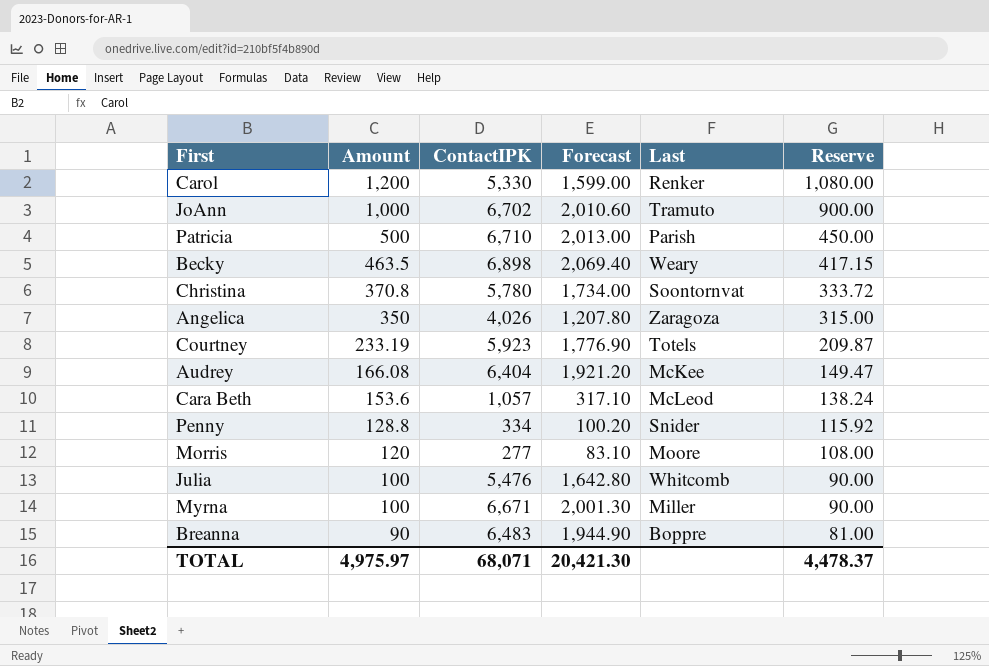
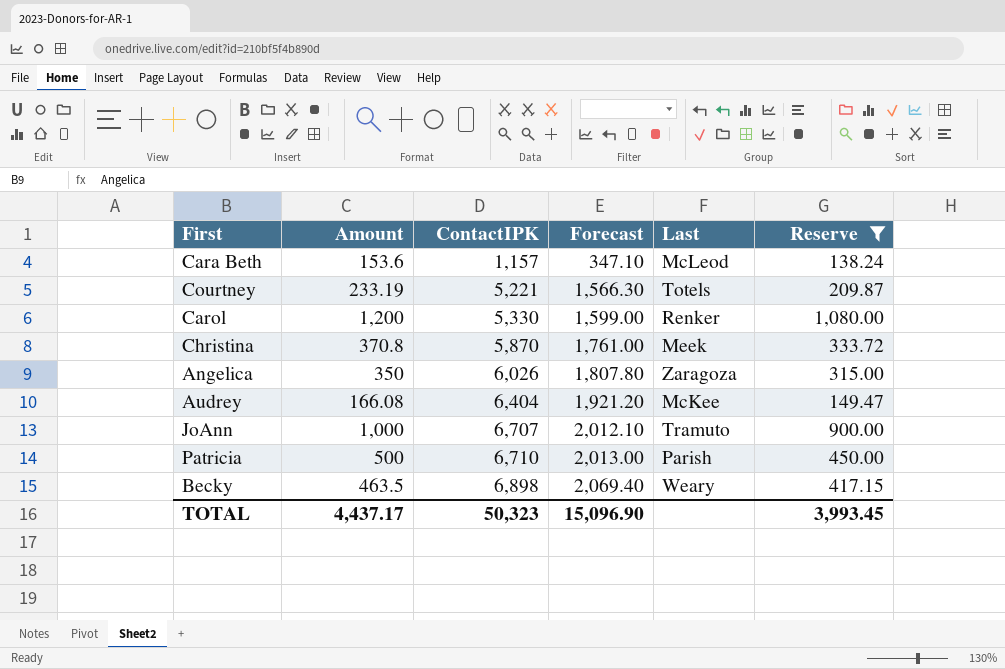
filter: none -> Reserve >= 138.24
row order: Amount descending -> ContactIPK ascending
Cara Beth | ContactIPK: 1,057 -> 1,157
Cara Beth | Forecast: 317.10 -> 347.10
Courtney | ContactIPK: 5,923 -> 5,221
Courtney | Forecast: 1,776.90 -> 1,566.30
Christina | ContactIPK: 5,780 -> 5,870
Christina | Forecast: 1,734.00 -> 1,761.00
Christina | Last: Soontornvat -> Meek
Angelica | ContactIPK: 4,026 -> 6,026
Angelica | Forecast: 1,207.80 -> 1,807.80
JoAnn | ContactIPK: 6,702 -> 6,707
JoAnn | Forecast: 2,010.60 -> 2,012.10
TOTAL | Amount: 4,975.97 -> 4,437.17
TOTAL | ContactIPK: 68,071 -> 50,323
TOTAL | Forecast: 20,421.30 -> 15,096.90
TOTAL | Reserve: 4,478.37 -> 3,993.45

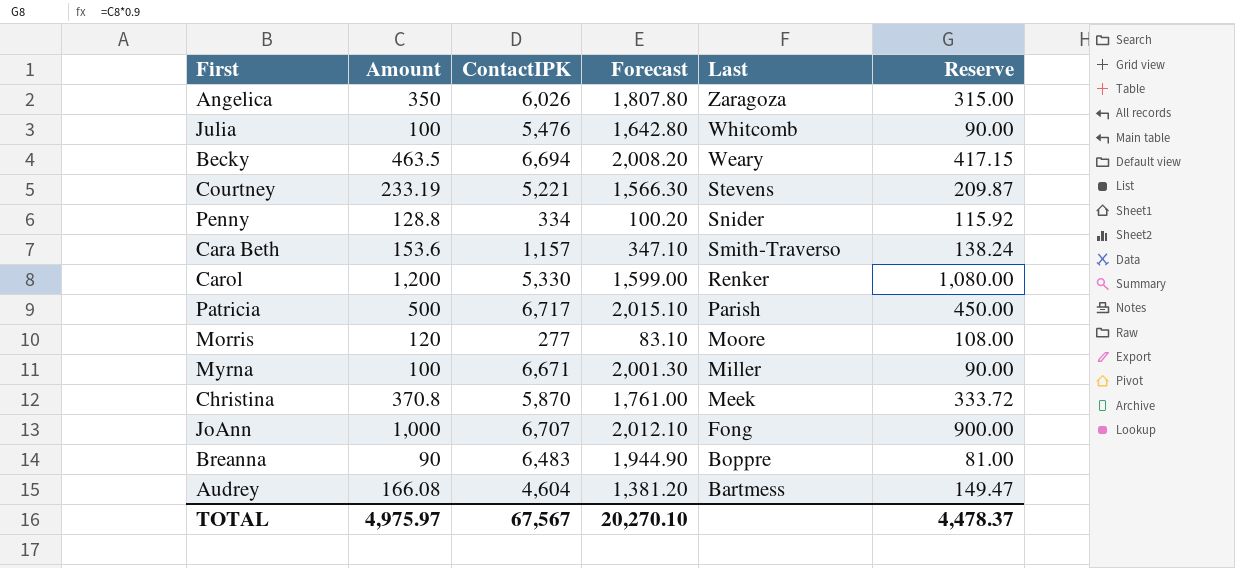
filter: Reserve >= 138.24 -> none
row order: ContactIPK ascending -> Last descending
Becky | ContactIPK: 6,898 -> 6,694
Becky | Forecast: 2,069.40 -> 2,008.20
Courtney | Last: Totels -> Stevens
Cara Beth | Last: McLeod -> Smith-Traverso
Patricia | ContactIPK: 6,710 -> 6,717
Patricia | Forecast: 2,013.00 -> 2,015.10
JoAnn | Last: Tramuto -> Fong
Audrey | ContactIPK: 6,404 -> 4,604
Audrey | Forecast: 1,921.20 -> 1,381.20
Audrey | Last: McKee -> Bartmess
TOTAL | Amount: 4,437.17 -> 4,975.97
TOTAL | ContactIPK: 50,323 -> 67,567
TOTAL | Forecast: 15,096.90 -> 20,270.10
TOTAL | Reserve: 3,993.45 -> 4,478.37

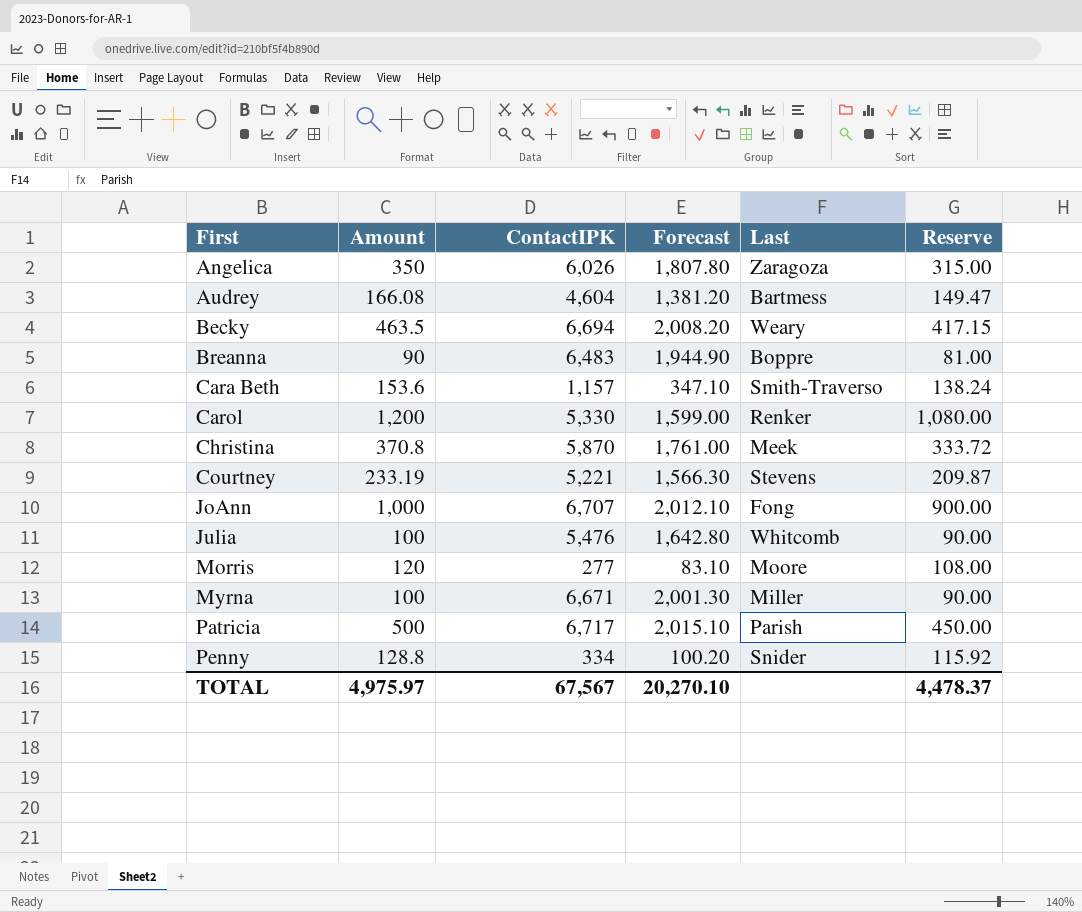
row order: Last descending -> First ascending

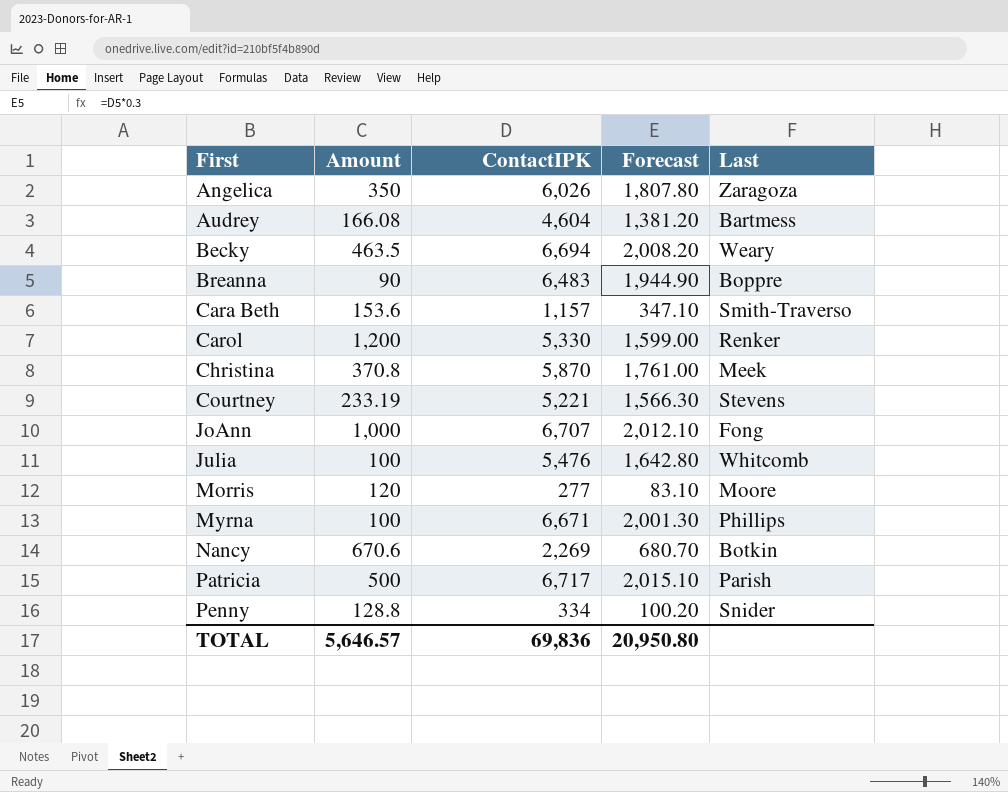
column Reserve | formula: [Amount] * 0.9 -> none
Myrna | Last: Miller -> Phillips
row Nancy: none -> 670.6 | 2,269 | 680.70 | Botkin
TOTAL | Amount: 4,975.97 -> 5,646.57
TOTAL | ContactIPK: 67,567 -> 69,836
TOTAL | Forecast: 20,270.10 -> 20,950.80

